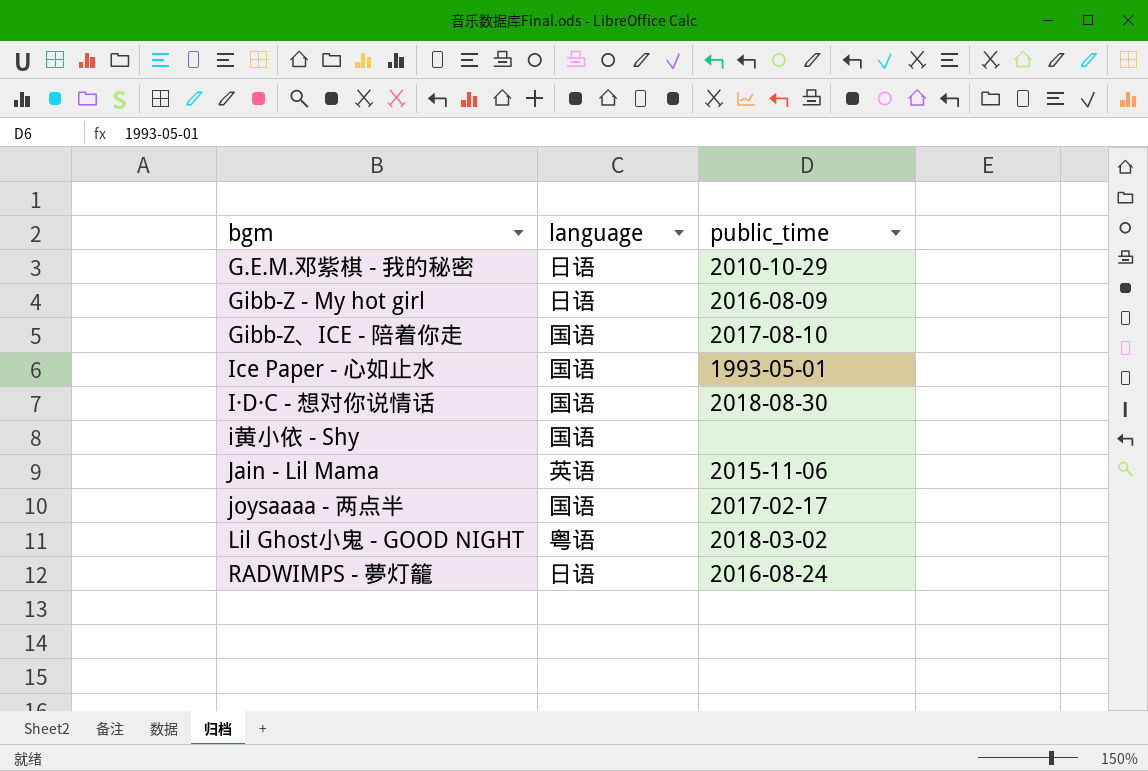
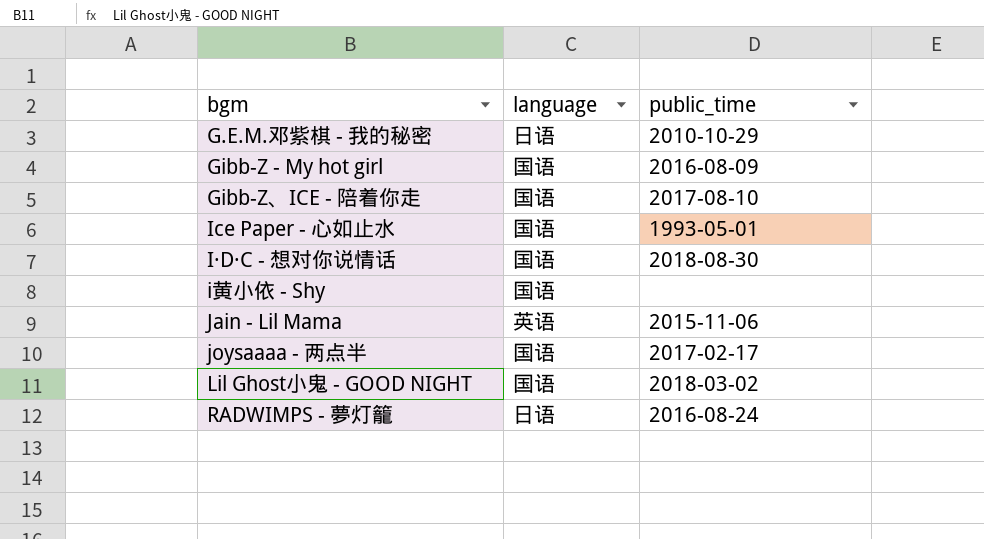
Gibb-Z - My hot girl | language: 日语 -> 国语
Lil Ghost小鬼 - GOOD NIGHT | language: 粤语 -> 国语

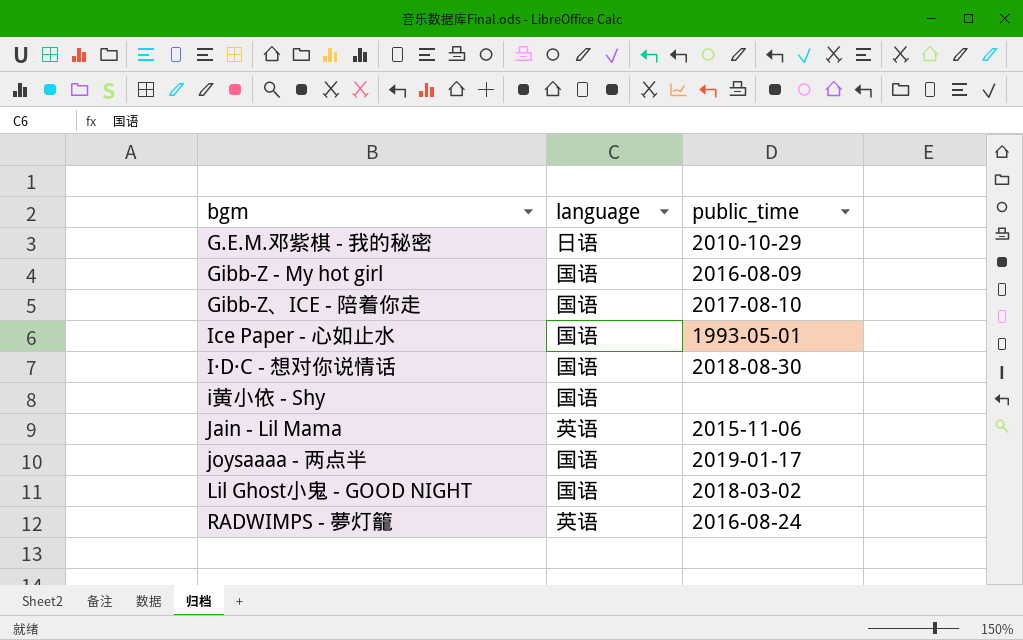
joysaaaa - 两点半 | public_time: 2017-02-17 -> 2019-01-17
RADWIMPS - 夢灯籠 | language: 日语 -> 英语

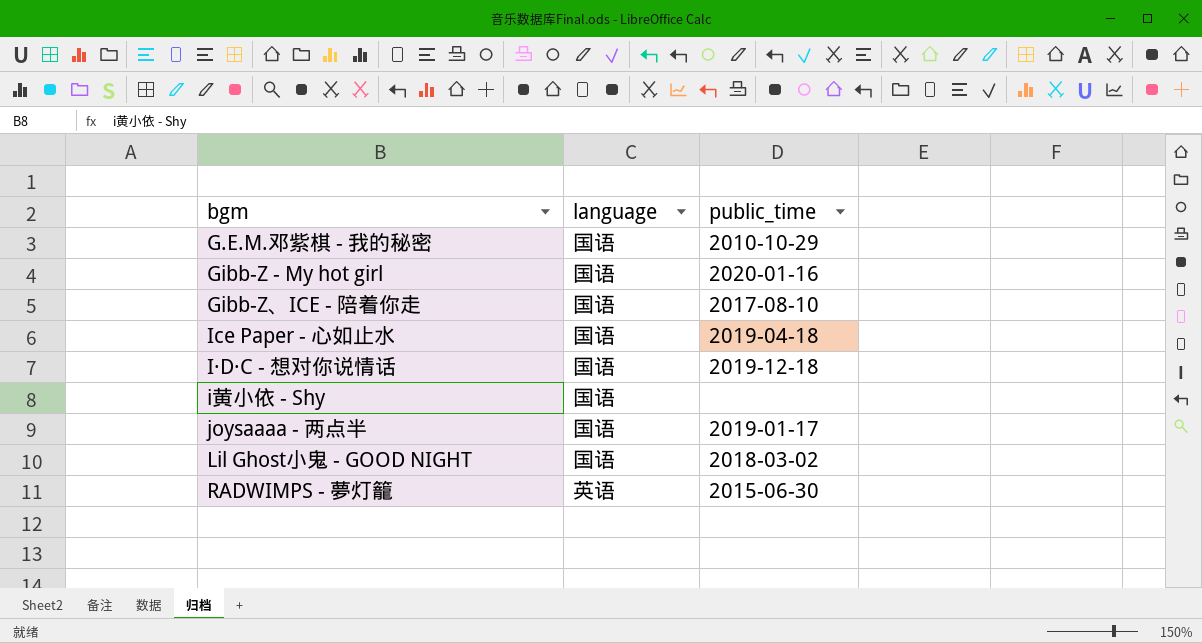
row Jain - Lil Mama: 英语 | 2015-11-06 -> none
G.E.M.邓紫棋 - 我的秘密 | language: 日语 -> 国语
Gibb-Z - My hot girl | public_time: 2016-08-09 -> 2020-01-16
Ice Paper - 心如止水 | public_time: 1993-05-01 -> 2019-04-18
I·D·C - 想对你说情话 | public_time: 2018-08-30 -> 2019-12-18
RADWIMPS - 夢灯籠 | public_time: 2016-08-24 -> 2015-06-30

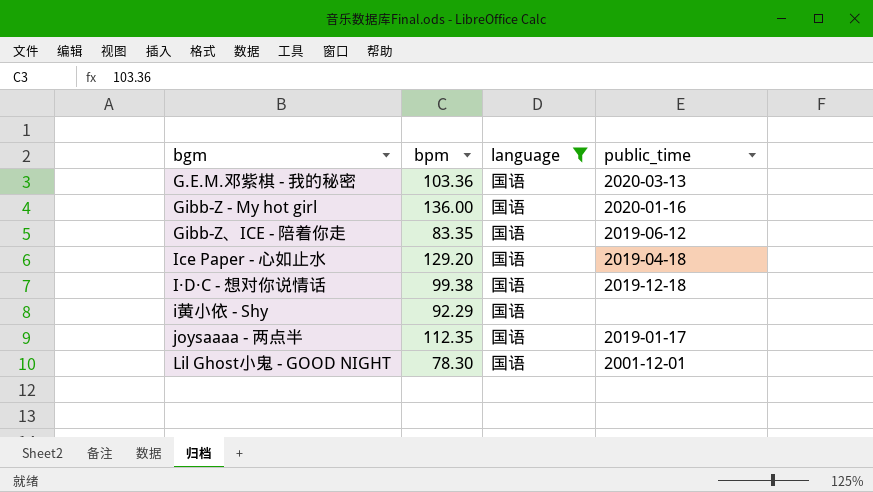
filter: none -> language = 国语
column bpm | position: none -> 2
G.E.M.邓紫棋 - 我的秘密 | public_time: 2010-10-29 -> 2020-03-13
Gibb-Z、ICE - 陪着你走 | public_time: 2017-08-10 -> 2019-06-12
Lil Ghost小鬼 - GOOD NIGHT | public_time: 2018-03-02 -> 2001-12-01

